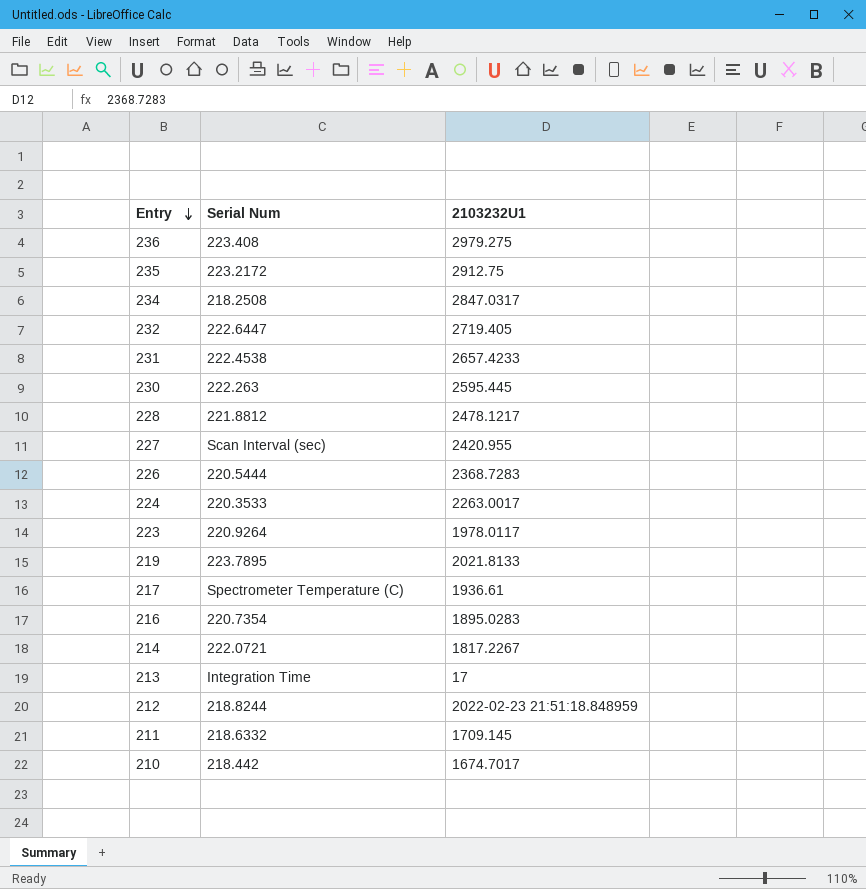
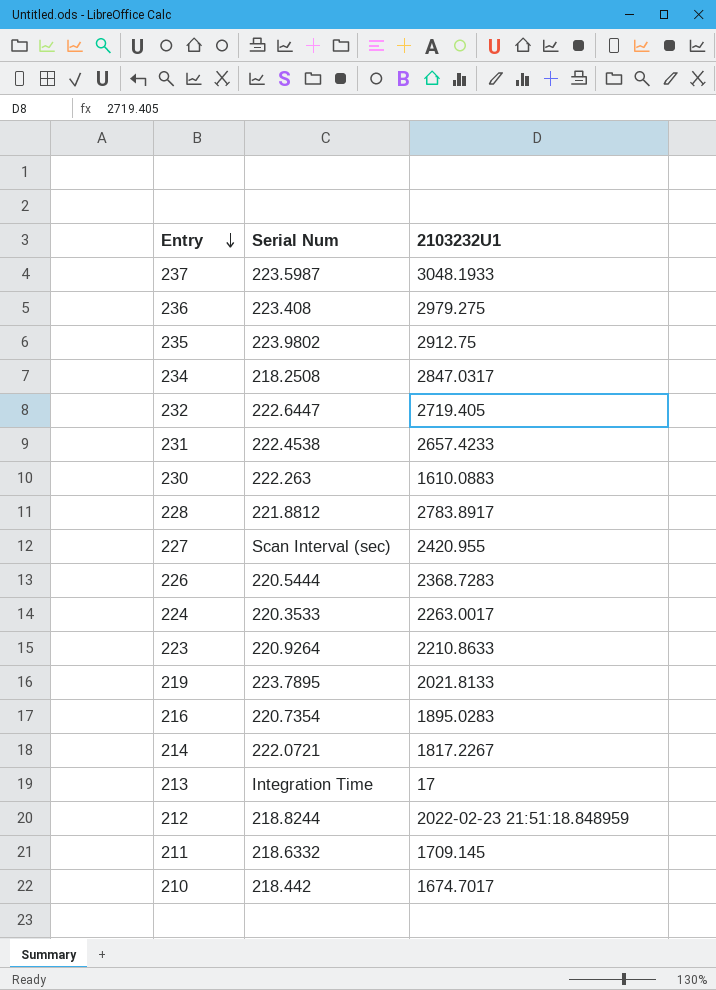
row 217: Spectrometer Temperature (C) | 1936.61 -> none
row 237: none -> 223.5987 | 3048.1933
235 | Serial Num: 223.2172 -> 223.9802
230 | 2103232U1: 2595.445 -> 1610.0883
228 | 2103232U1: 2478.1217 -> 2783.8917
223 | 2103232U1: 1978.0117 -> 2210.8633

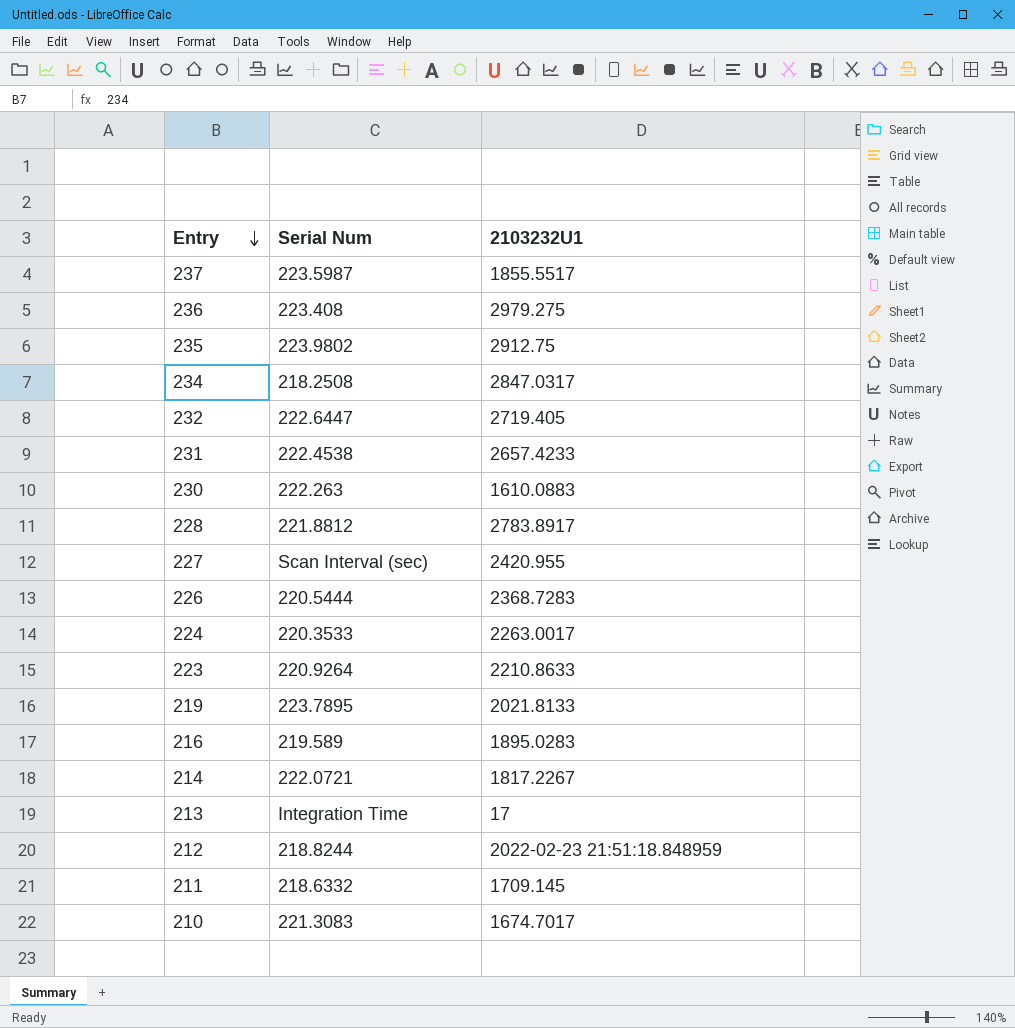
237 | 2103232U1: 3048.1933 -> 1855.5517
216 | Serial Num: 220.7354 -> 219.589
210 | Serial Num: 218.442 -> 221.3083

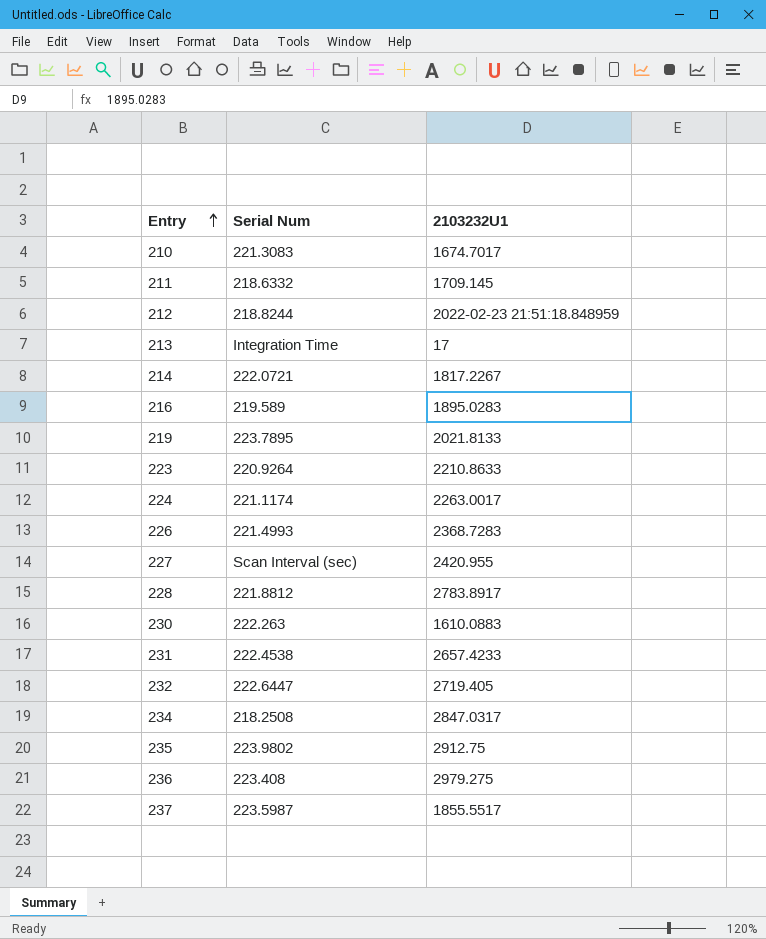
row order: Entry descending -> Entry ascending
224 | Serial Num: 220.3533 -> 221.1174
226 | Serial Num: 220.5444 -> 221.4993

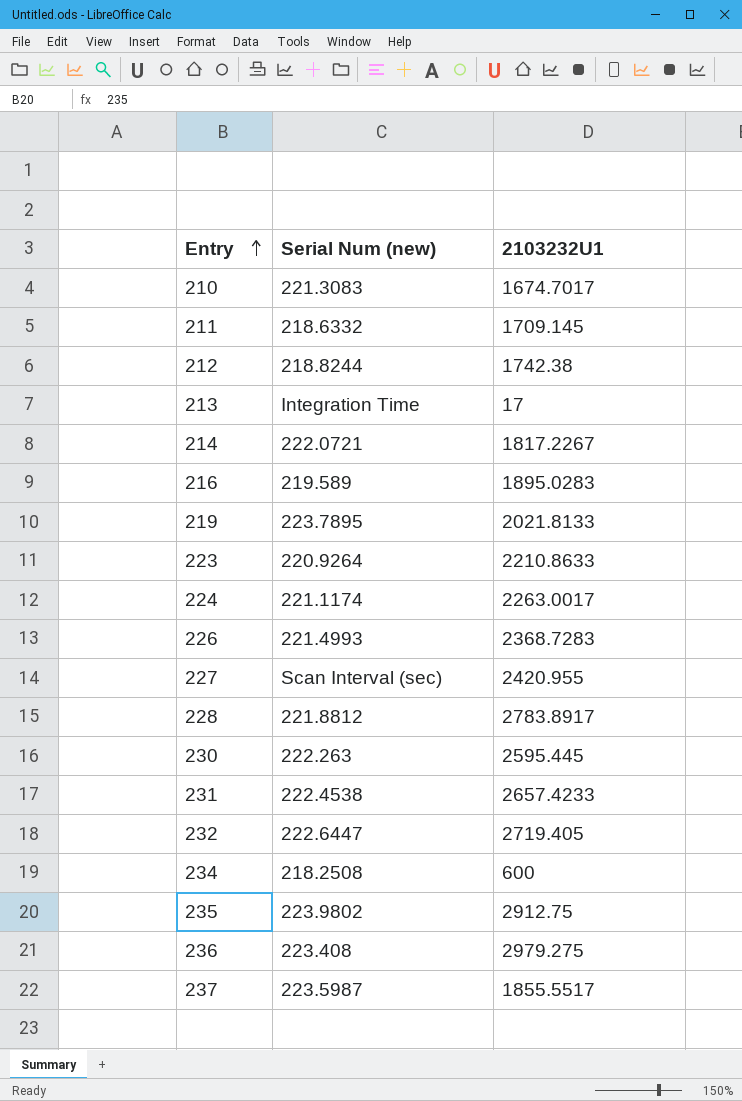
column name: Serial Num -> Serial Num (new)
212 | 2103232U1: 2022-02-23 21:51:18.848959 -> 1742.38
230 | 2103232U1: 1610.0883 -> 2595.445
234 | 2103232U1: 2847.0317 -> 600

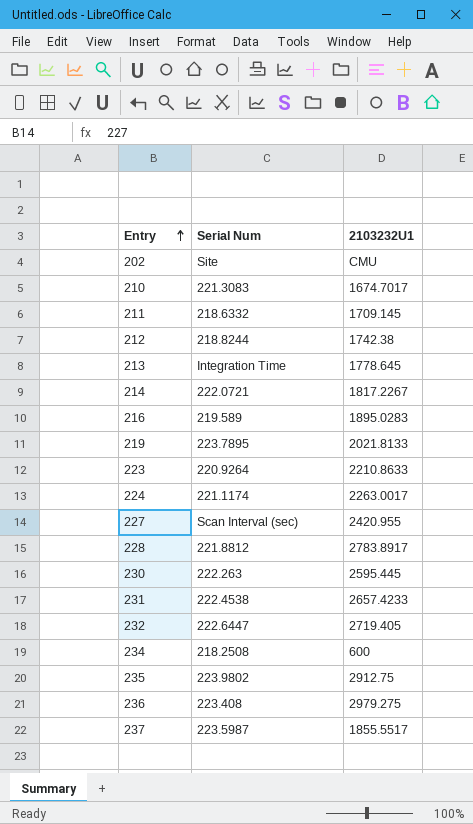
column name: Serial Num (new) -> Serial Num
row 226: 221.4993 | 2368.7283 -> none
row 202: none -> Site | CMU
213 | 2103232U1: 17 -> 1778.645

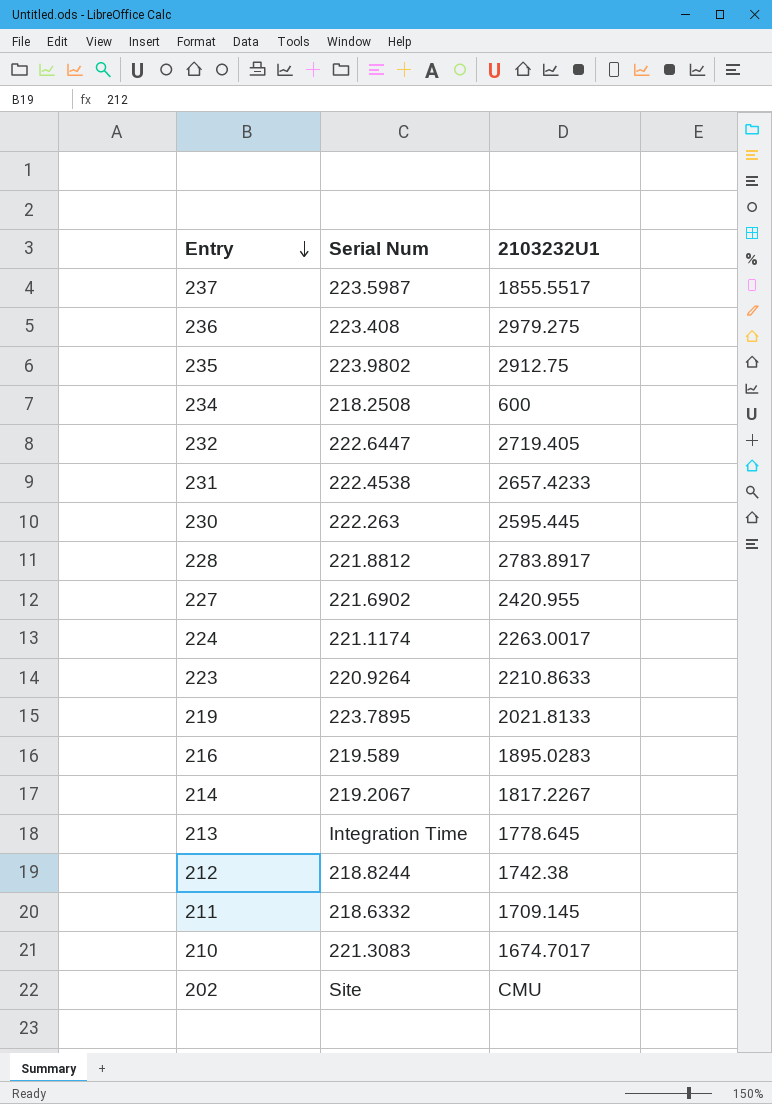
row order: Entry ascending -> Entry descending
227 | Serial Num: Scan Interval (sec) -> 221.6902
214 | Serial Num: 222.0721 -> 219.2067

